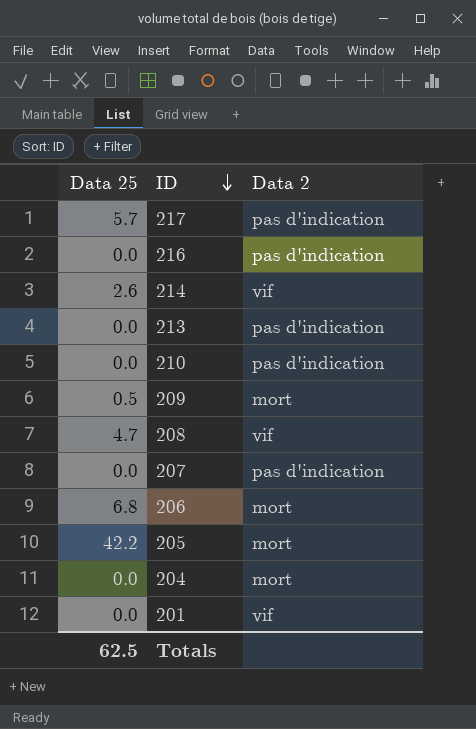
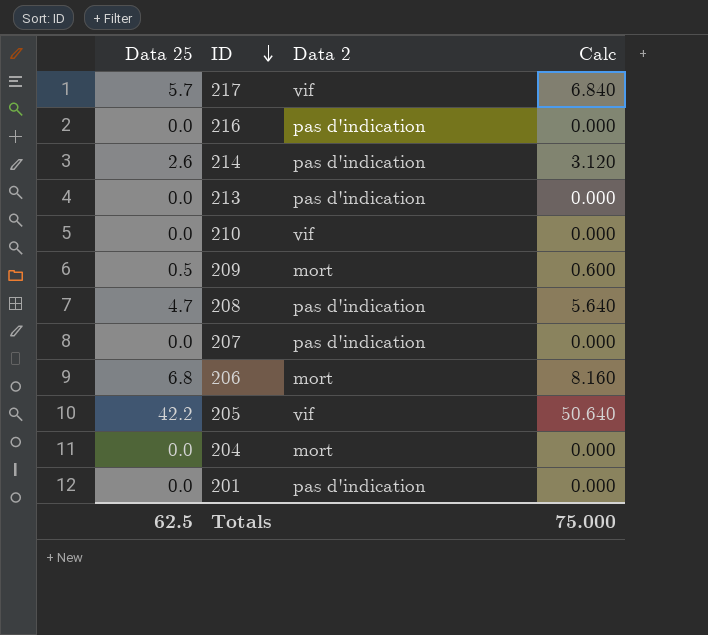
column Calc | formula: none -> [Data 25] * 1.2
217 | Data 2: pas d'indication -> vif
214 | Data 2: vif -> pas d'indication
210 | Data 2: pas d'indication -> vif
208 | Data 2: vif -> pas d'indication
205 | Data 2: mort -> vif
201 | Data 2: vif -> pas d'indication

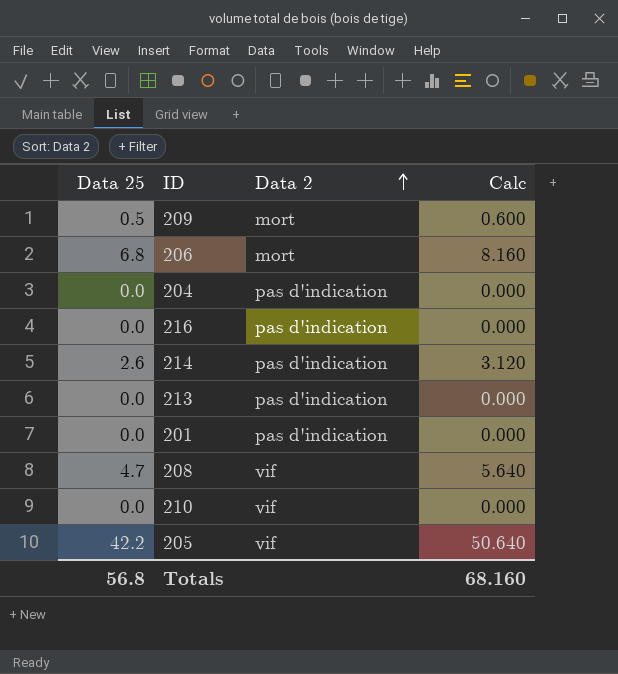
row order: ID descending -> Data 2 ascending
row 217: 5.7 | vif | 6.840 -> none
row 207: 0.0 | pas d'indication | 0.000 -> none
204 | Data 2: mort -> pas d'indication
208 | Data 2: pas d'indication -> vif
Totals | Data 25: 62.5 -> 56.8
Totals | Calc: 75.000 -> 68.160

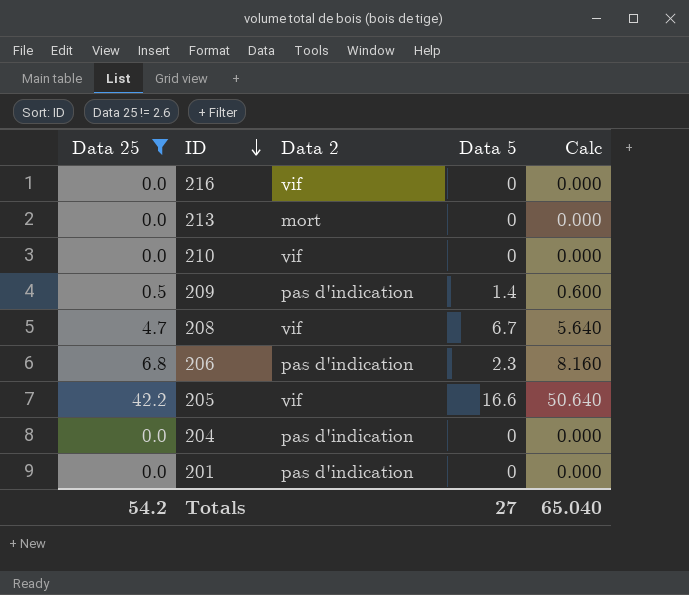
filter: none -> Data 25 != 2.6
row order: Data 2 ascending -> ID descending
column Data 5 | position: none -> 4
216 | Data 2: pas d'indication -> vif
213 | Data 2: pas d'indication -> mort
209 | Data 2: mort -> pas d'indication
206 | Data 2: mort -> pas d'indication
Totals | Data 25: 56.8 -> 54.2
Totals | Calc: 68.160 -> 65.040

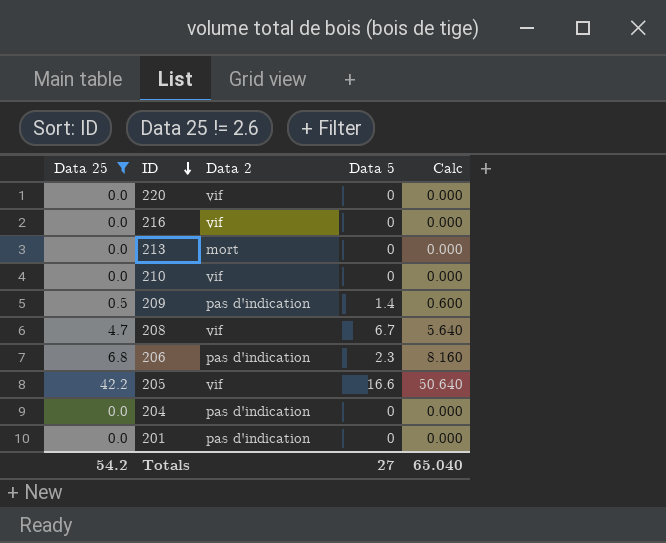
row 220: none -> 0.0 | vif | 0 | 0.000

